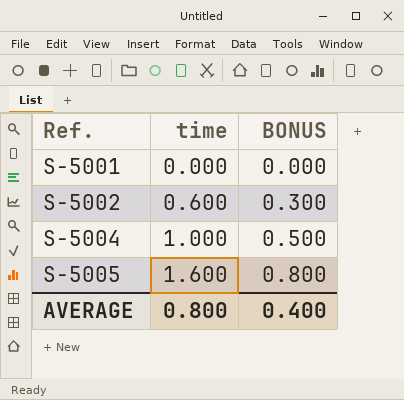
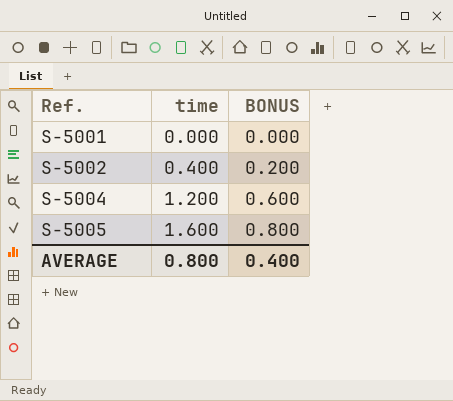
S-5002 | time: 0.600 -> 0.400
S-5002 | BONUS: 0.300 -> 0.200
S-5004 | time: 1.000 -> 1.200
S-5004 | BONUS: 0.500 -> 0.600

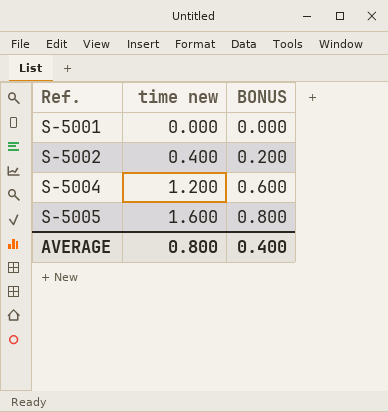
column name: time -> time new

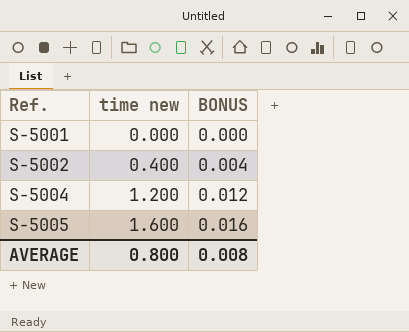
column BONUS | formula: [time new] * 0.5 -> [time new] * 0.01
AVERAGE | BONUS: 0.400 -> 0.008

